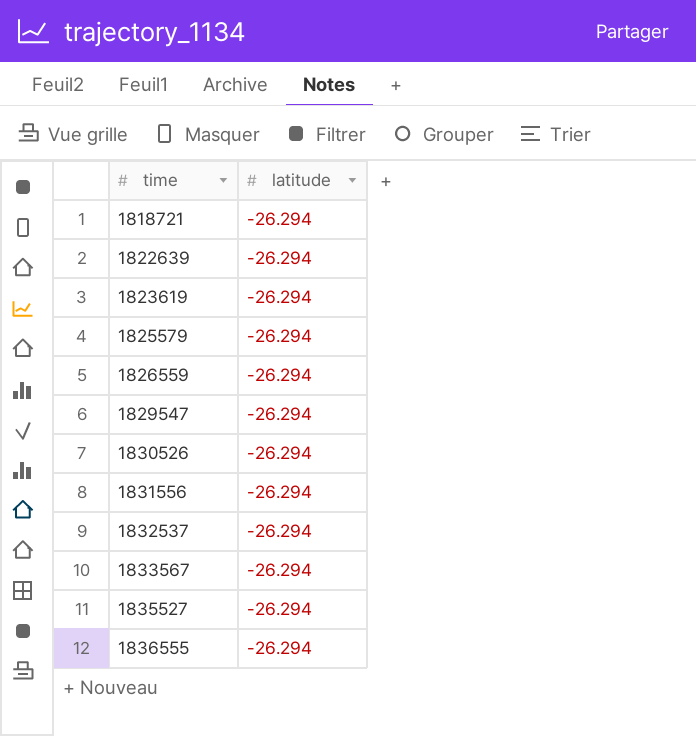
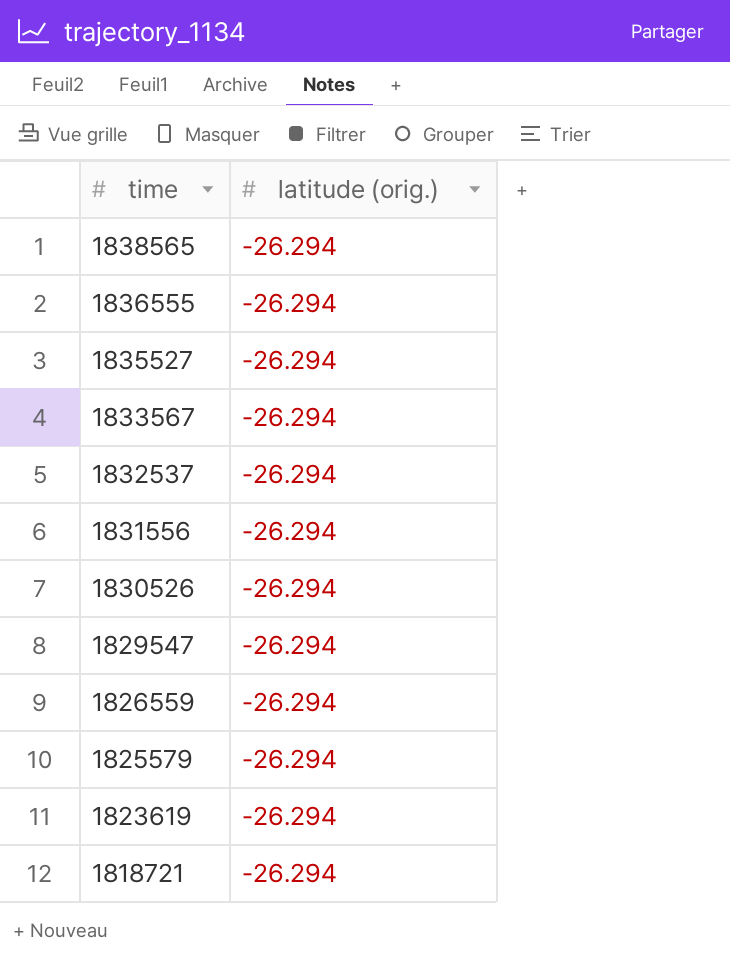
row order: time ascending -> time descending
column name: latitude -> latitude (orig.)
row 1822639: -26.294 -> none
row 1838565: none -> -26.294

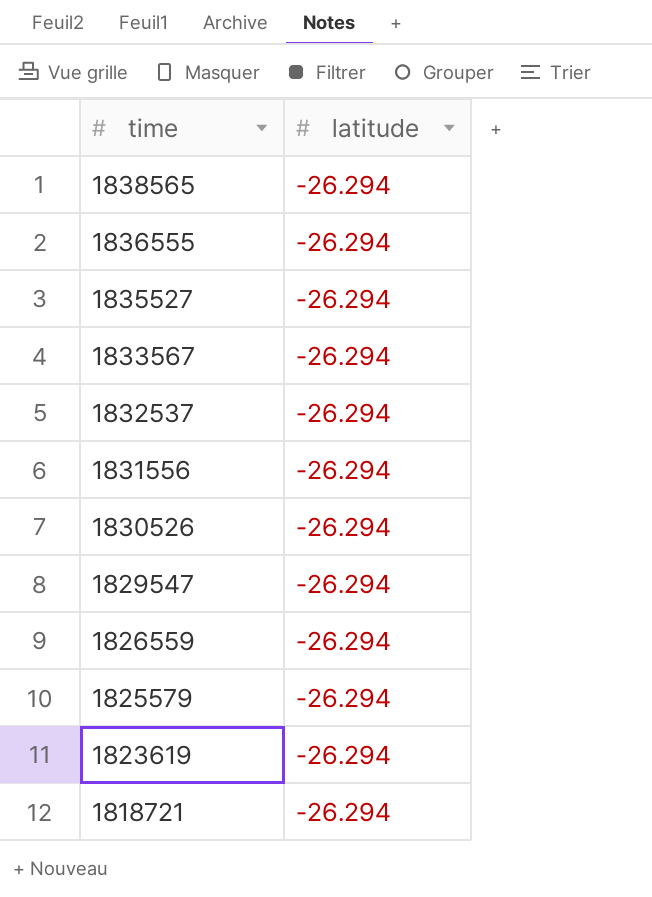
column name: latitude (orig.) -> latitude

